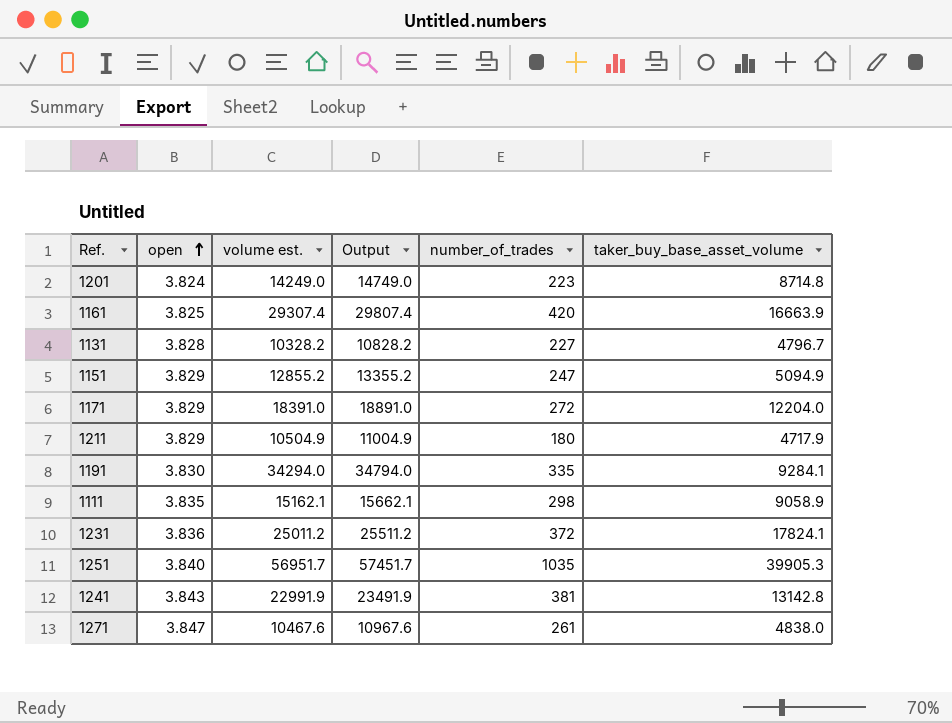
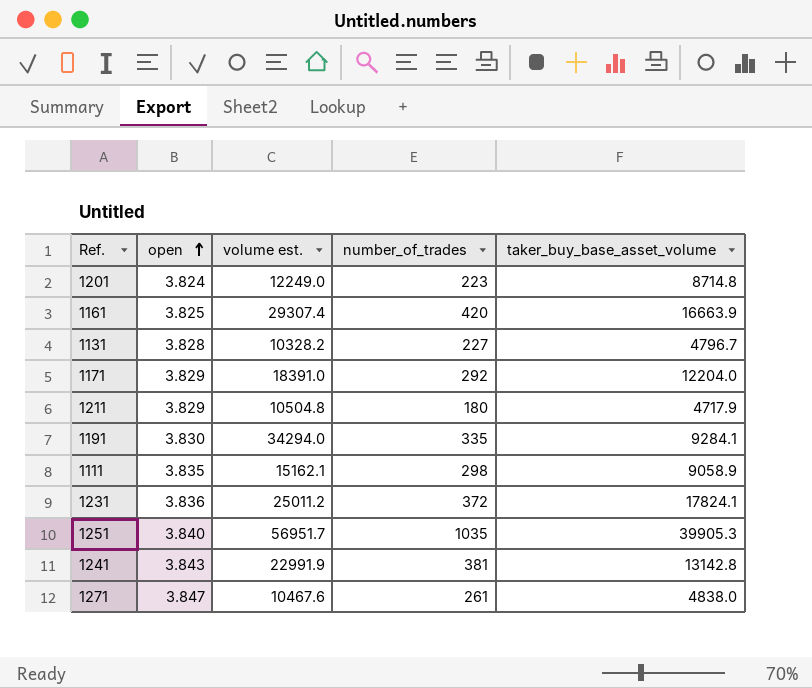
column Output | formula: [volume est.] + 500 -> none
row 1151: 3.829 | 12855.2 | 13355.2 | 247 | 5094.9 -> none
1201 | volume est.: 14249.0 -> 12249.0
1171 | number_of_trades: 272 -> 292
1211 | volume est.: 10504.9 -> 10504.8

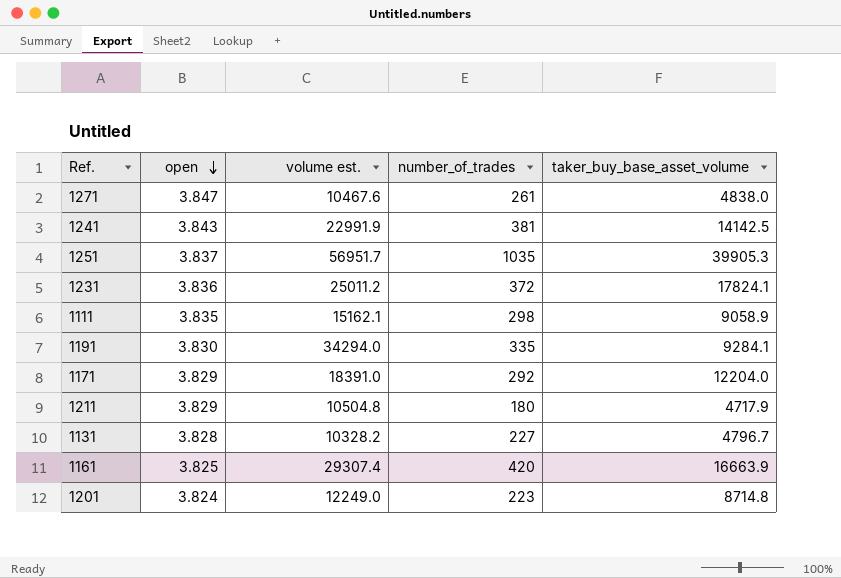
row order: open ascending -> open descending
1241 | taker_buy_base_asset_volume: 13142.8 -> 14142.5
1251 | open: 3.840 -> 3.837

